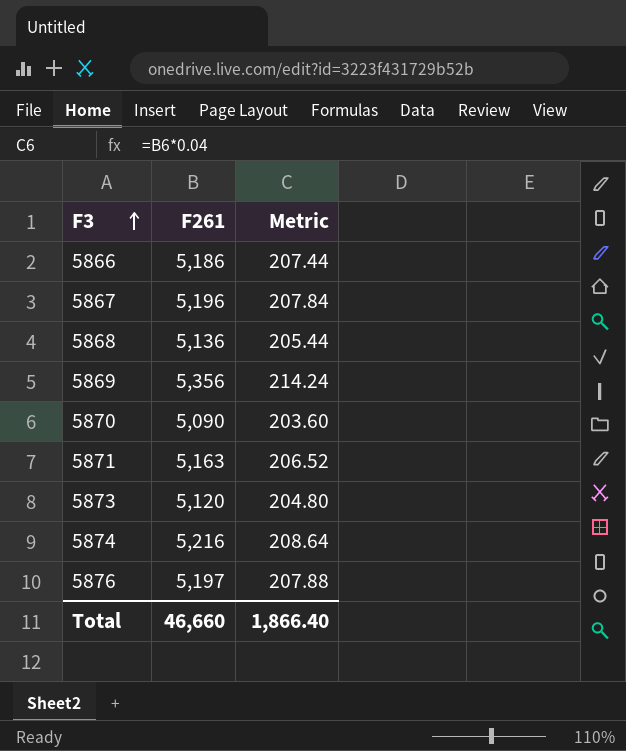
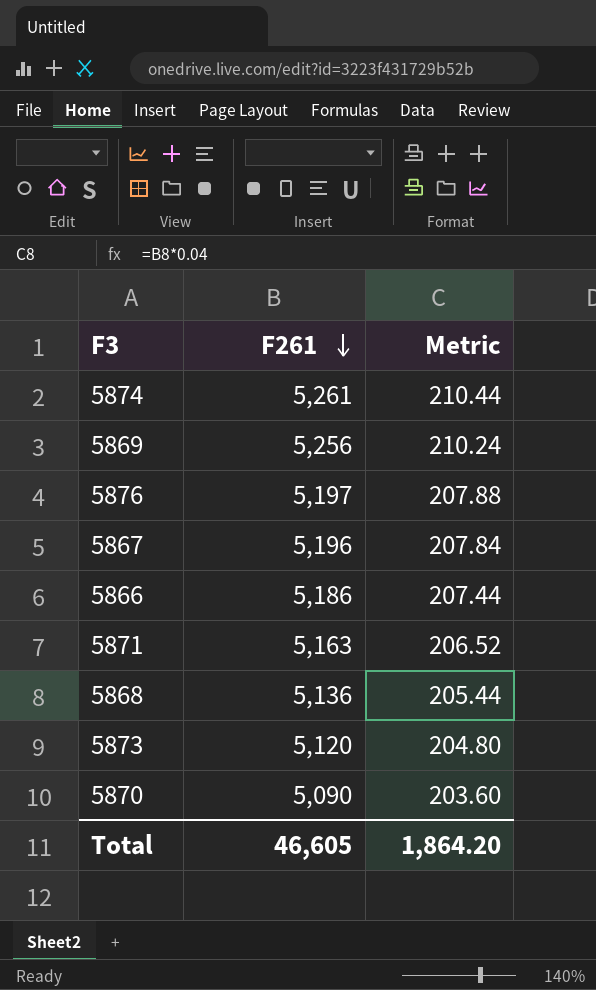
row order: F3 ascending -> F261 descending
5874 | F261: 5,216 -> 5,261
5874 | Metric: 208.64 -> 210.44
5869 | F261: 5,356 -> 5,256
5869 | Metric: 214.24 -> 210.24
Total | F261: 46,660 -> 46,605
Total | Metric: 1,866.40 -> 1,864.20

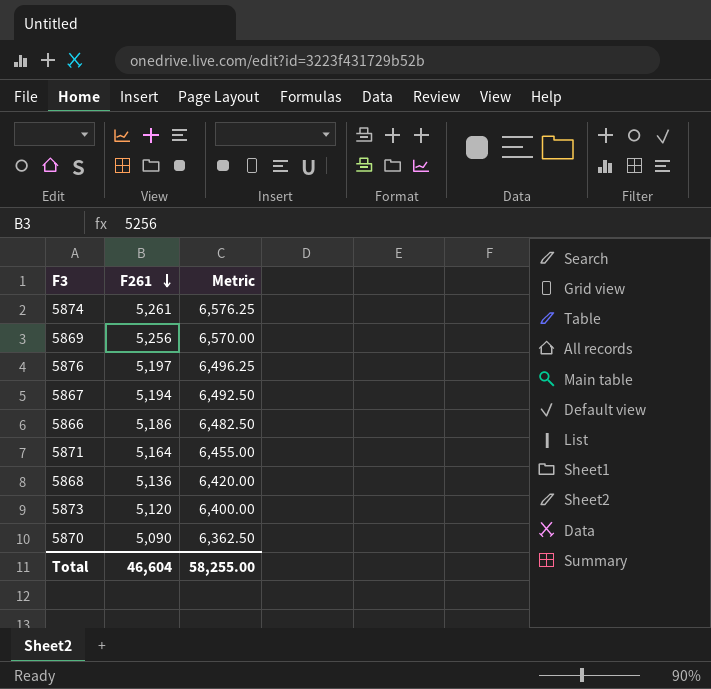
column Metric | formula: [F261] * 0.04 -> [F261] * 1.25
5867 | F261: 5,196 -> 5,194
5871 | F261: 5,163 -> 5,164
Total | F261: 46,605 -> 46,604
Total | Metric: 1,864.20 -> 58,255.00

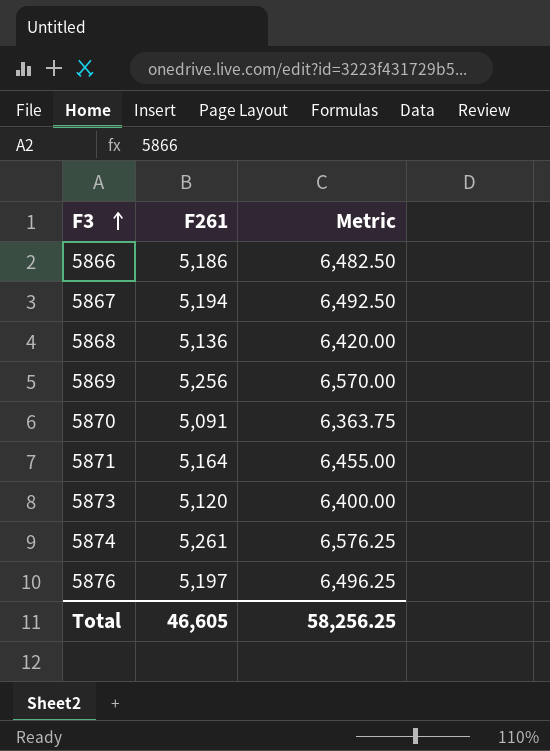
row order: F261 descending -> F3 ascending
5870 | F261: 5,090 -> 5,091
5870 | Metric: 6,362.50 -> 6,363.75
Total | F261: 46,604 -> 46,605
Total | Metric: 58,255.00 -> 58,256.25

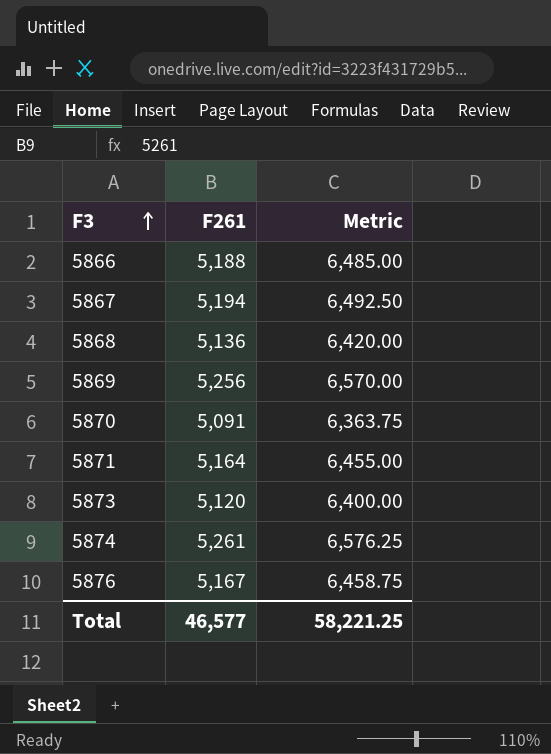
5866 | F261: 5,186 -> 5,188
5866 | Metric: 6,482.50 -> 6,485.00
5876 | F261: 5,197 -> 5,167
5876 | Metric: 6,496.25 -> 6,458.75
Total | F261: 46,605 -> 46,577
Total | Metric: 58,256.25 -> 58,221.25

